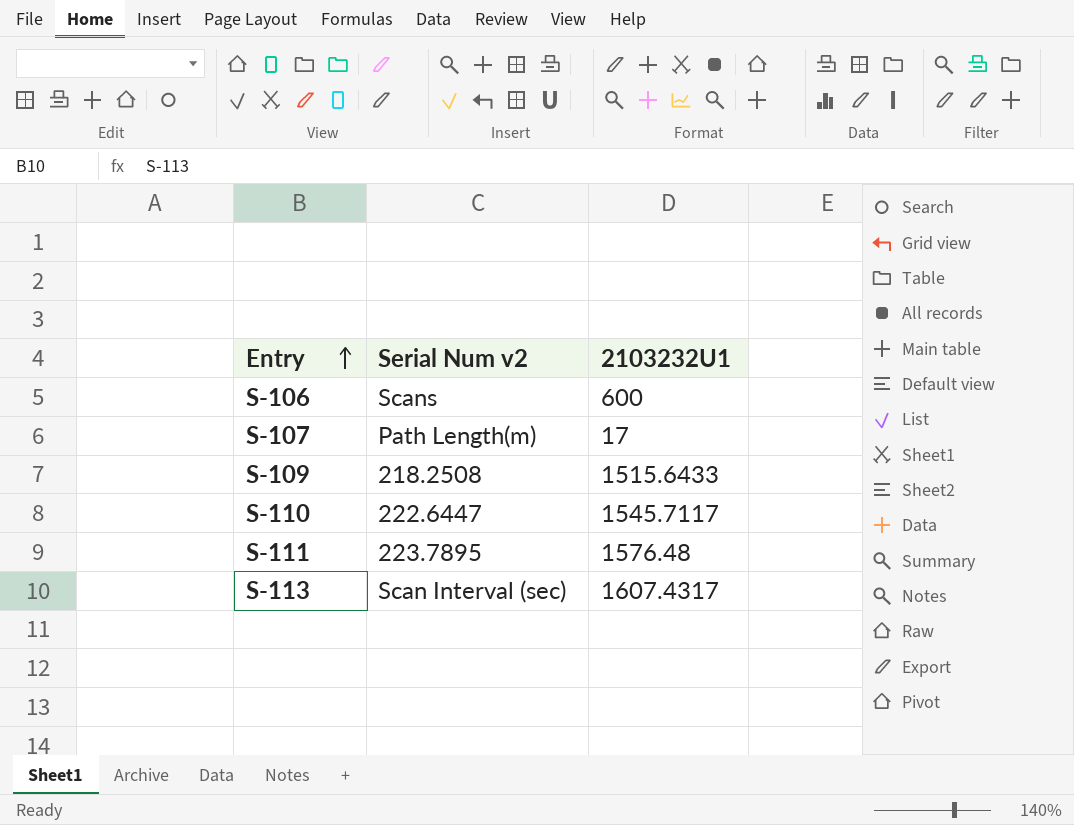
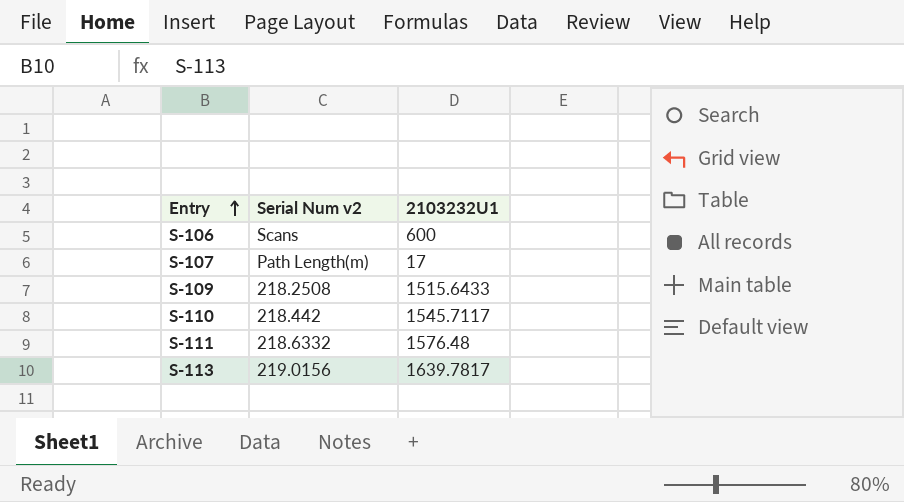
S-110 | Serial Num v2: 222.6447 -> 218.442
S-111 | Serial Num v2: 223.7895 -> 218.6332
S-113 | Serial Num v2: Scan Interval (sec) -> 219.0156
S-113 | 2103232U1: 1607.4317 -> 1639.7817

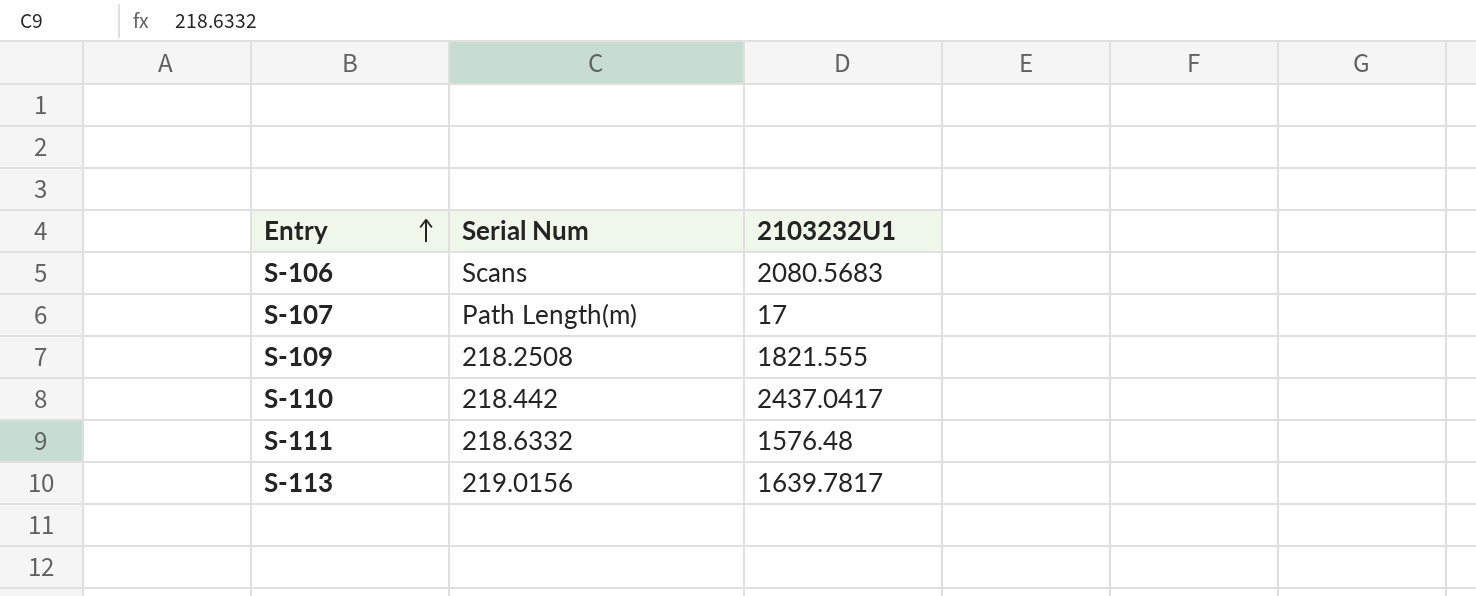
column name: Serial Num v2 -> Serial Num
S-106 | 2103232U1: 600 -> 2080.5683
S-109 | 2103232U1: 1515.6433 -> 1821.555
S-110 | 2103232U1: 1545.7117 -> 2437.0417

